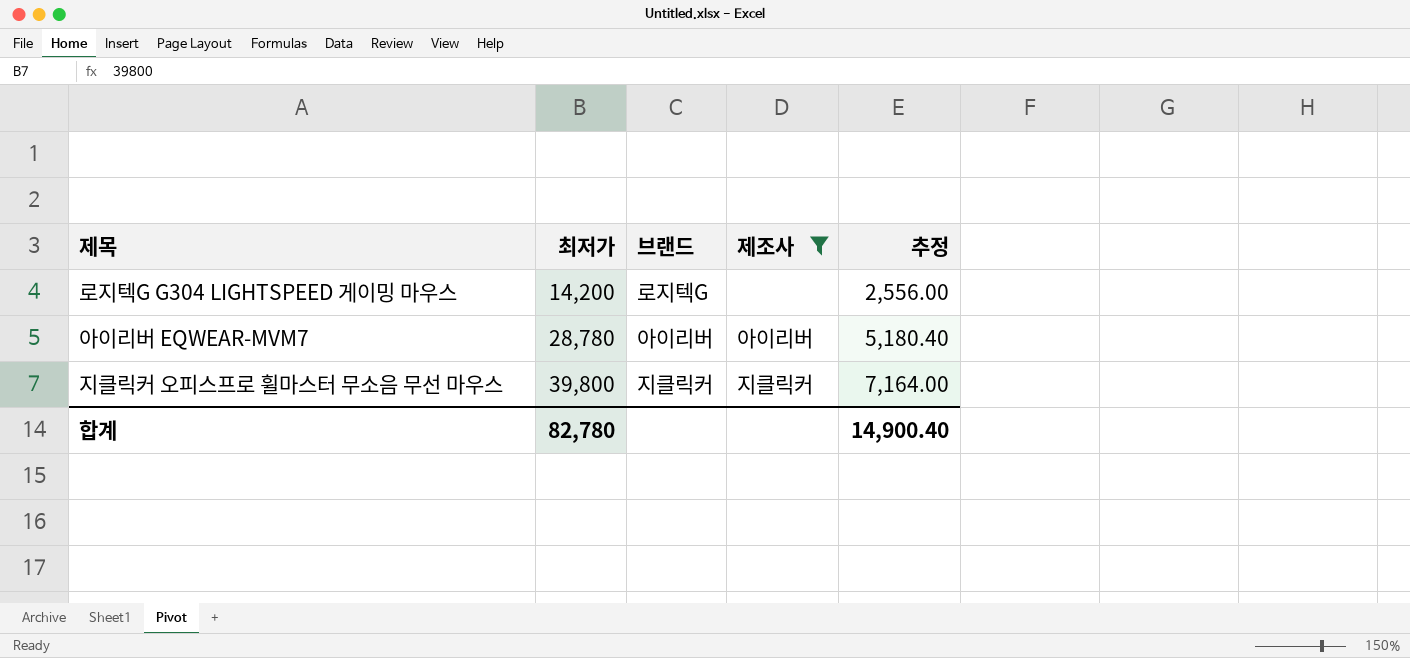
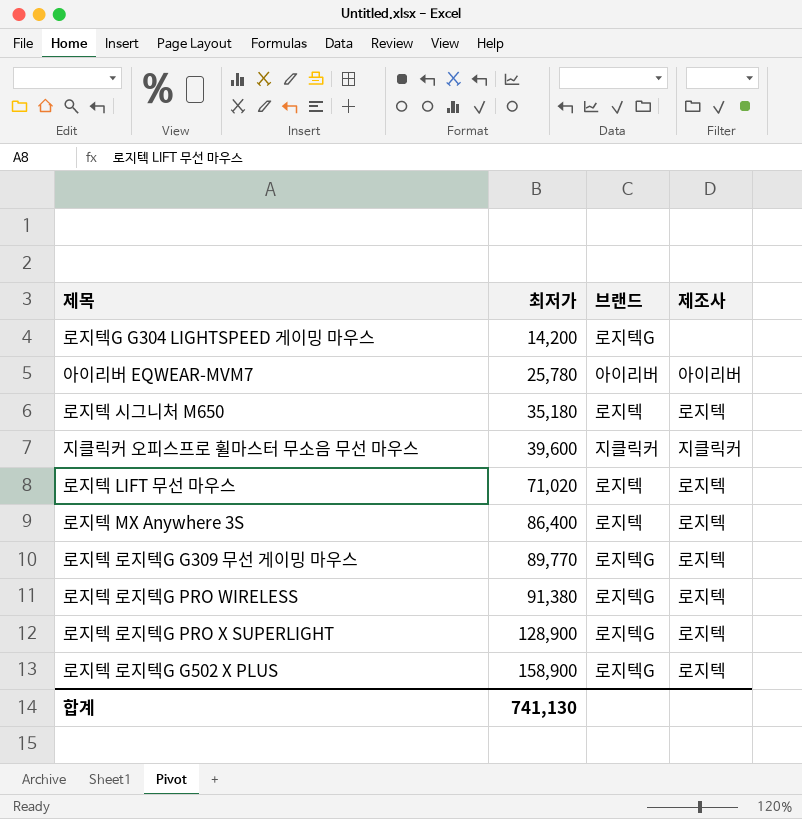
filter: 제조사 != 로지텍 -> none
column 추정 | formula: [최저가] * 0.18 -> none
아이리버 EQWEAR-MVM7 | 최저가: 28,780 -> 25,780
지클릭커 오피스프로 휠마스터 무소음 무선 마우스 | 최저가: 39,800 -> 39,600
합계 | 최저가: 82,780 -> 741,130

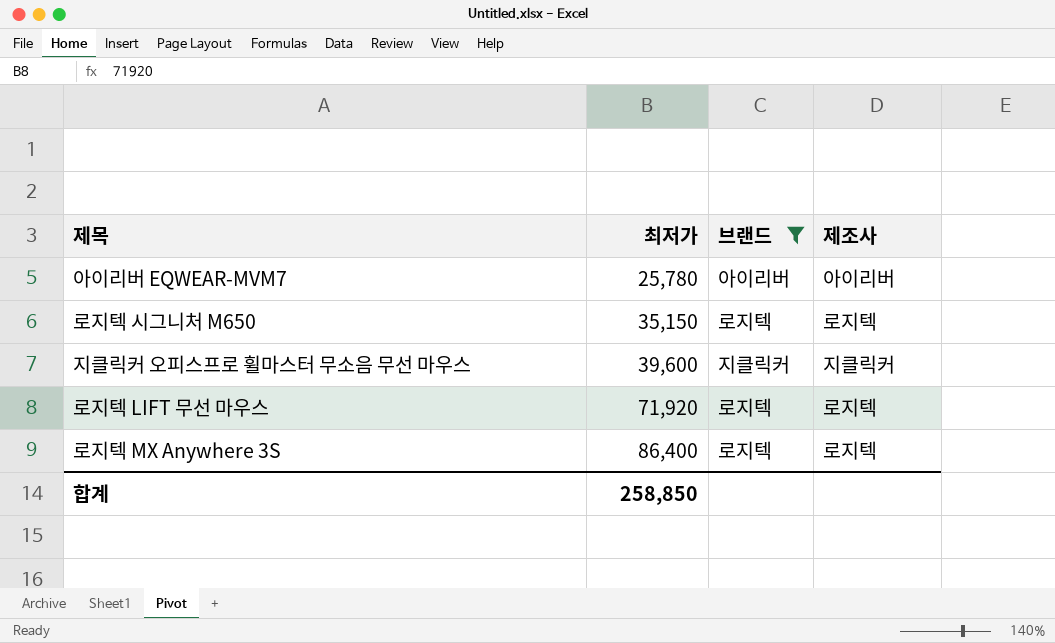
filter: none -> 브랜드 != 로지텍G
로지텍 시그니처 M650 | 최저가: 35,180 -> 35,150
로지텍 LIFT 무선 마우스 | 최저가: 71,020 -> 71,920
합계 | 최저가: 741,130 -> 258,850

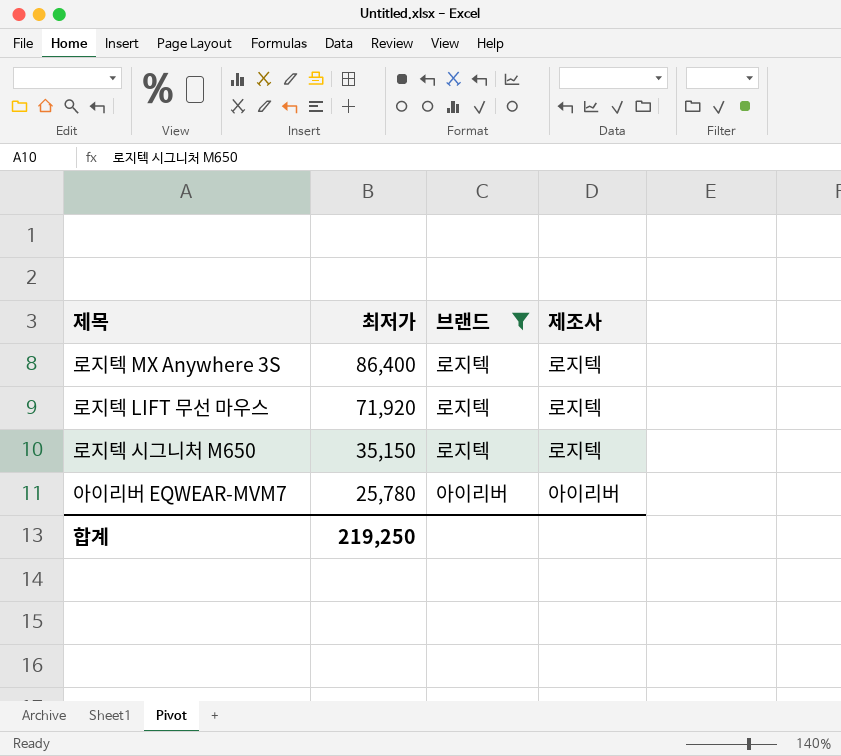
row order: 최저가 ascending -> 최저가 descending
row 지클릭커 오피스프로 휠마스터 무소음 무선 마우스: 39,600 | 지클릭커 | 지클릭커 -> none
합계 | 최저가: 258,850 -> 219,250

